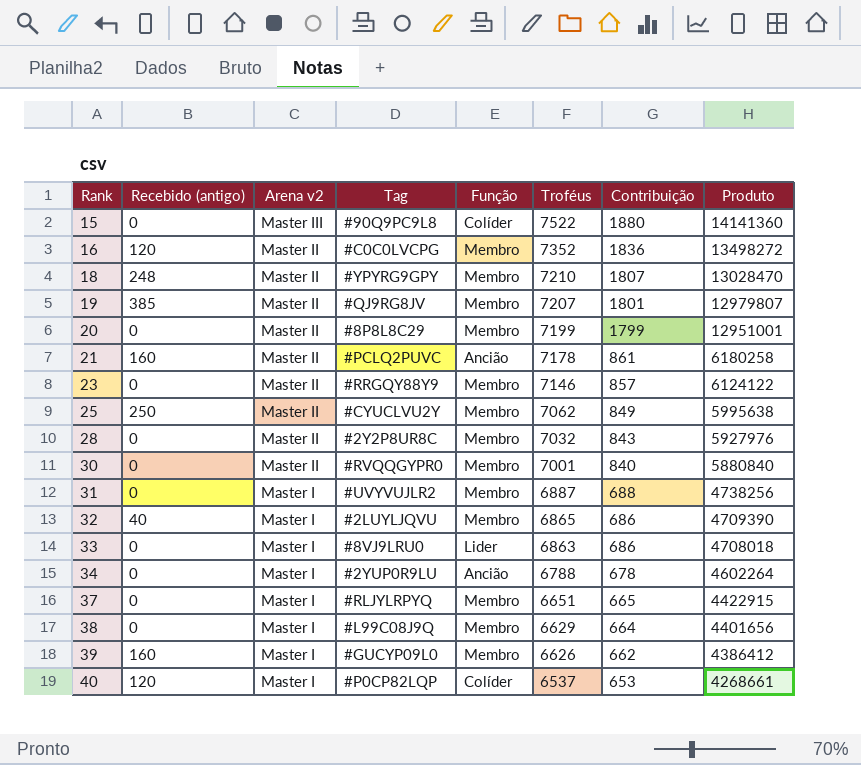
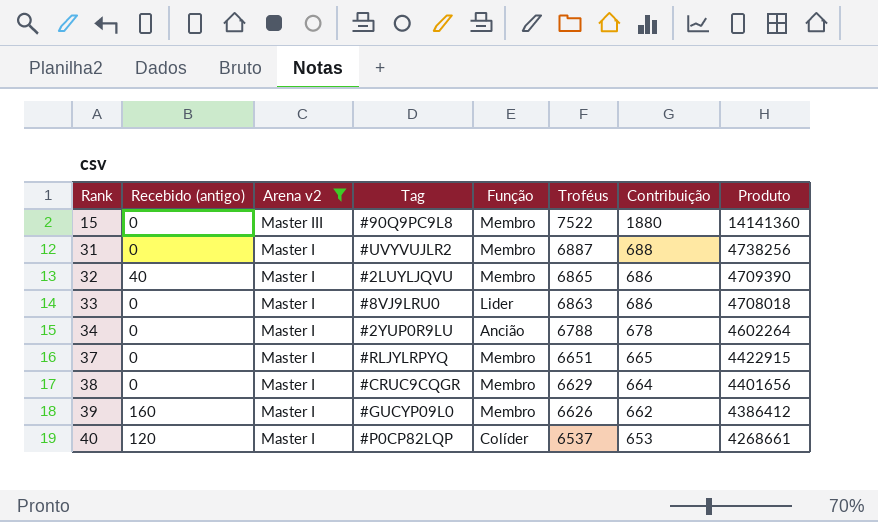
filter: none -> Arena v2 != Master II
15 | Função: Colíder -> Membro
38 | Tag: #L99C08J9Q -> #CRUC9CQGR

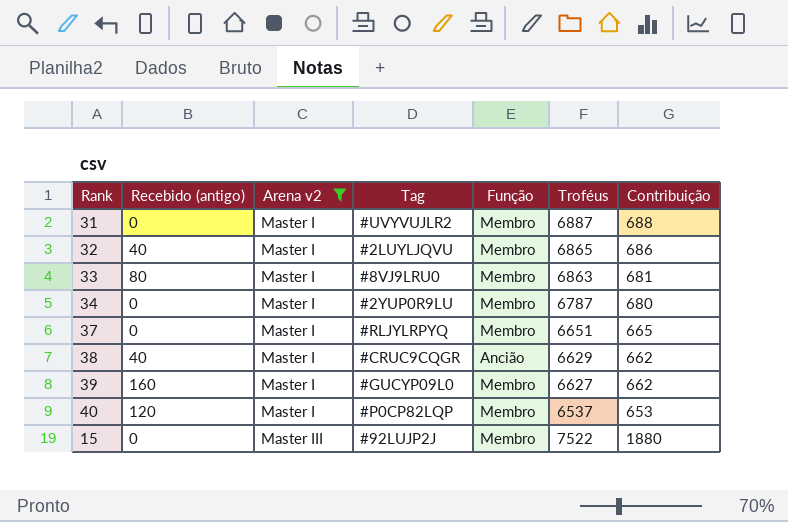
row order: Rank ascending -> Arena v2 ascending
column Produto | formula: [Troféus] * [Contribuição] -> none
33 | Recebido (antigo): 0 -> 80
33 | Função: Lider -> Membro
33 | Contribuição: 686 -> 681
34 | Função: Ancião -> Membro
34 | Troféus: 6788 -> 6787
34 | Contribuição: 678 -> 680
38 | Recebido (antigo): 0 -> 40
38 | Função: Membro -> Ancião
38 | Contribuição: 664 -> 662
39 | Troféus: 6626 -> 6627
40 | Função: Colíder -> Membro
15 | Tag: #90Q9PC9L8 -> #92LUJP2J

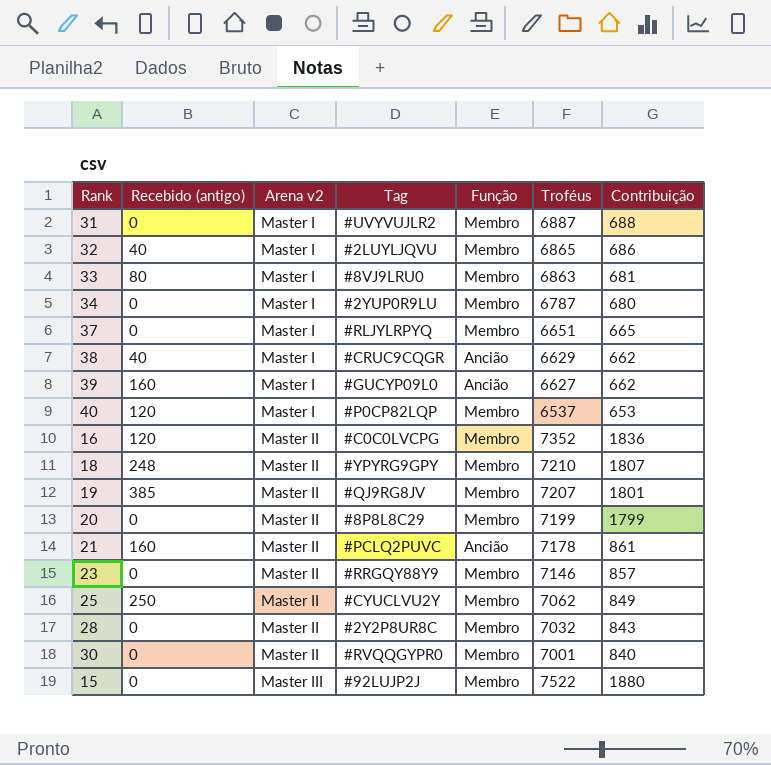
filter: Arena v2 != Master II -> none
39 | Função: Membro -> Ancião

